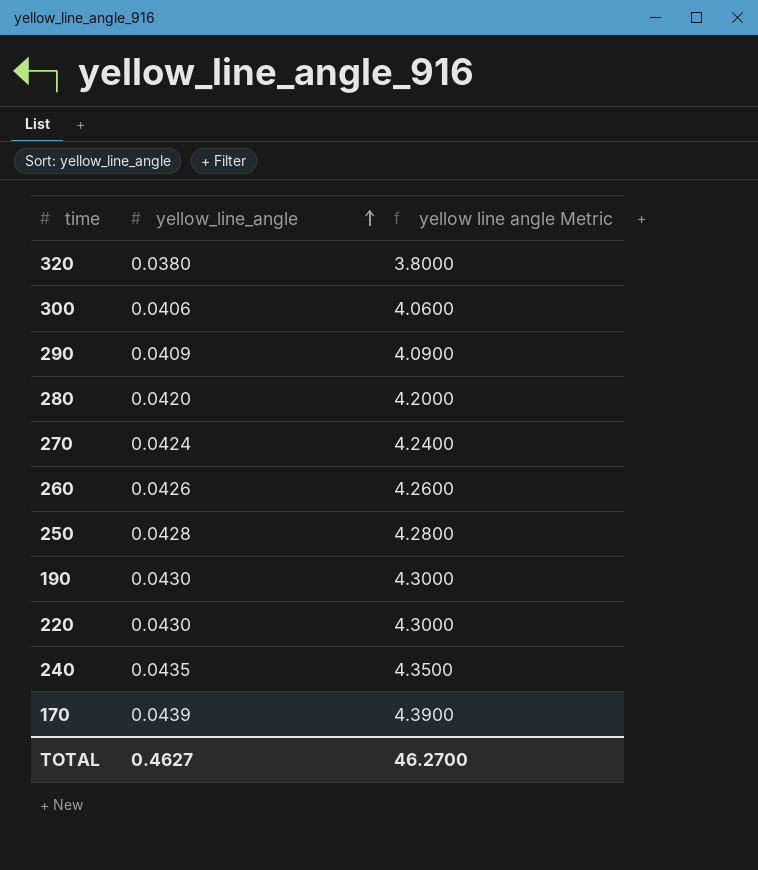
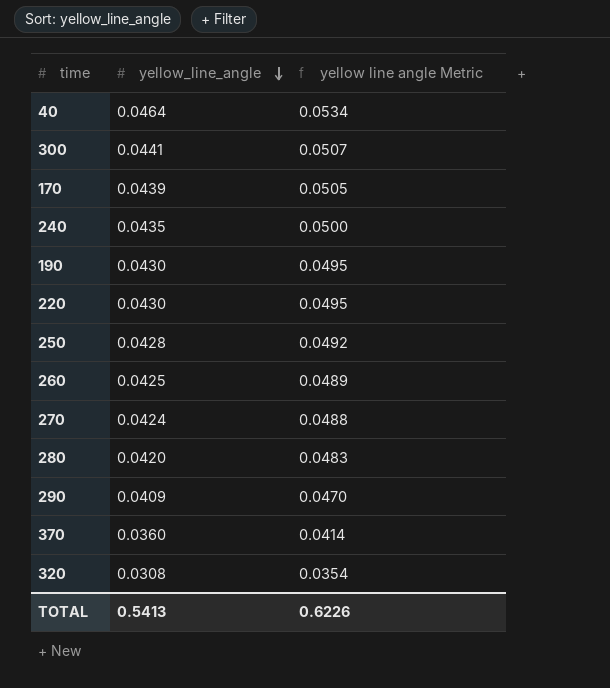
row order: yellow_line_angle ascending -> yellow_line_angle descending
column yellow line angle Metric | formula: [yellow_line_angle] * 100 -> [yellow_line_angle] * 1.15
row 40: none -> 0.0464 | 0.0534
300 | yellow_line_angle: 0.0406 -> 0.0441
260 | yellow_line_angle: 0.0426 -> 0.0425
row 370: none -> 0.0360 | 0.0414
320 | yellow_line_angle: 0.0380 -> 0.0308
TOTAL | yellow_line_angle: 0.4627 -> 0.5413
TOTAL | yellow line angle Metric: 46.2700 -> 0.6226

